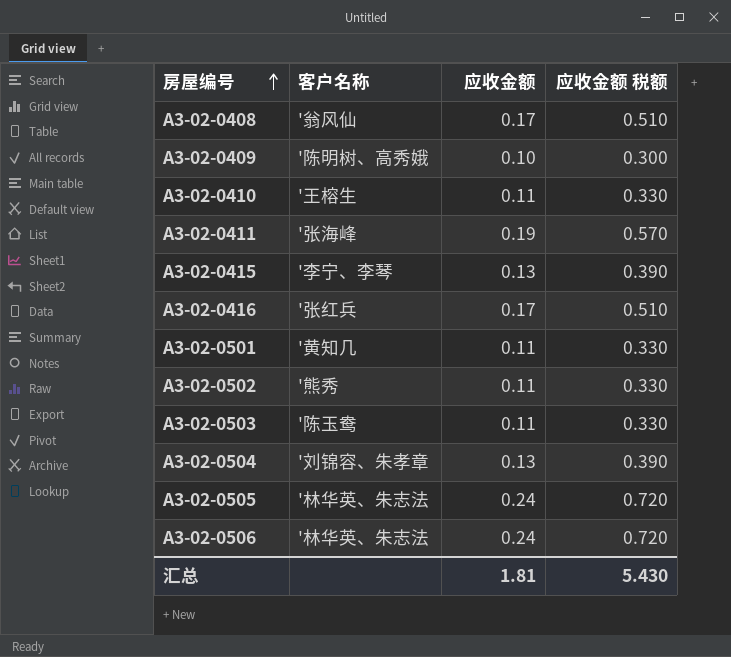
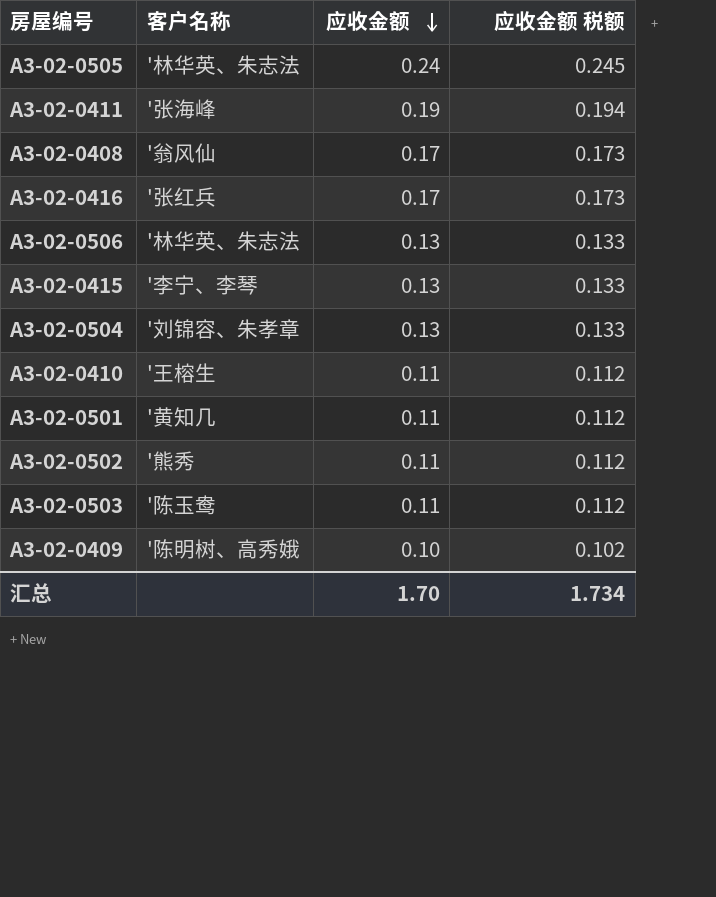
row order: 房屋编号 ascending -> 应收金额 descending
column 应收金额 税额 | formula: [应收金额] * 3 -> [应收金额] * 1.02
A3-02-0506 | 应收金额: 0.24 -> 0.13
汇总 | 应收金额: 1.81 -> 1.70
汇总 | 应收金额 税额: 5.430 -> 1.734

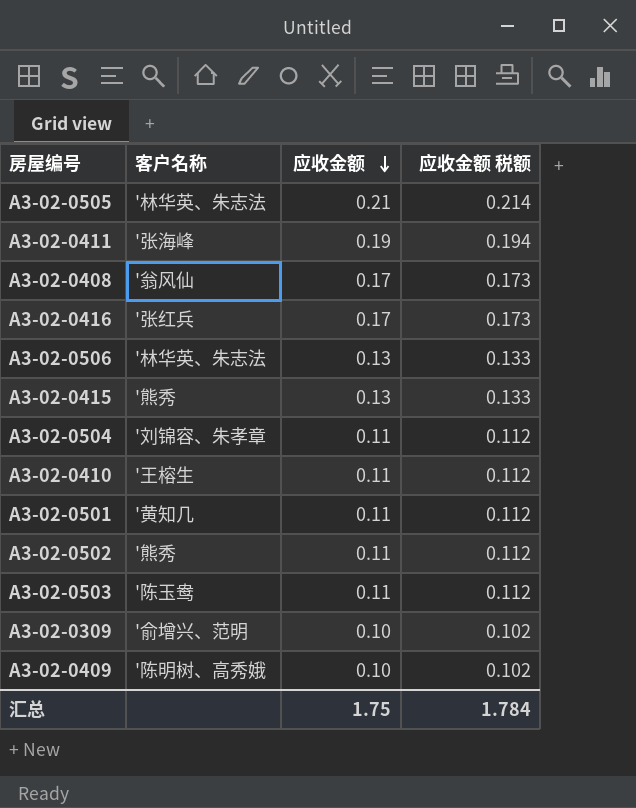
A3-02-0505 | 应收金额: 0.24 -> 0.21
A3-02-0505 | 应收金额 税额: 0.245 -> 0.214
A3-02-0415 | 客户名称: '李宁、李琴 -> '熊秀
A3-02-0504 | 应收金额: 0.13 -> 0.11
A3-02-0504 | 应收金额 税额: 0.133 -> 0.112
row A3-02-0309: none -> '俞增兴、范明 | 0.10 | 0.102
汇总 | 应收金额: 1.70 -> 1.75
汇总 | 应收金额 税额: 1.734 -> 1.784

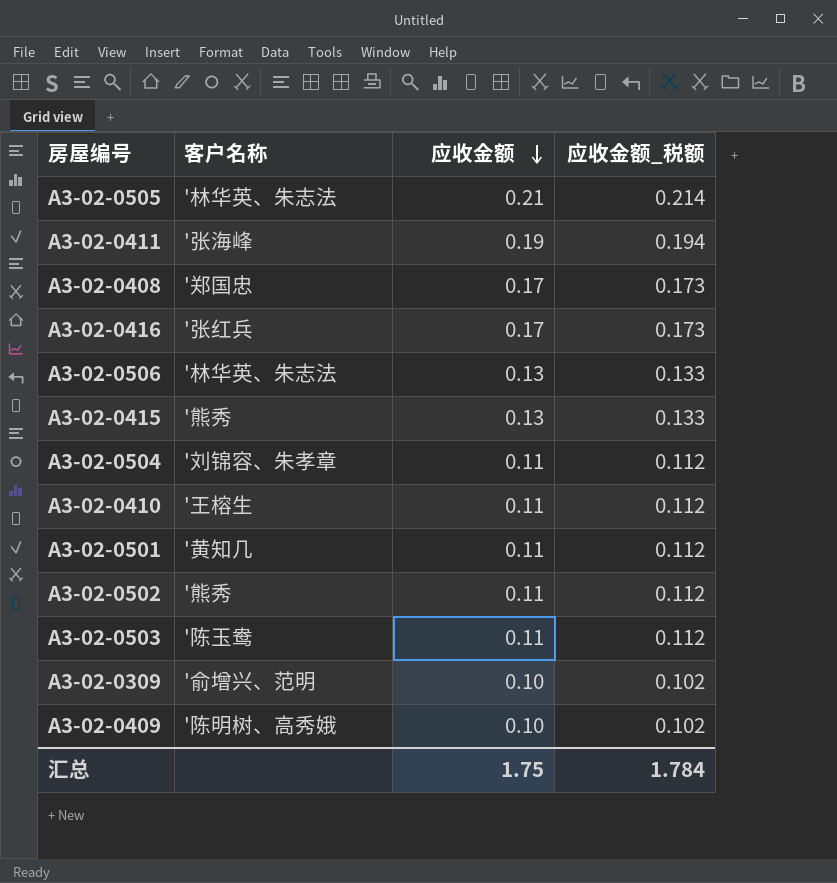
column name: 应收金额 税额 -> 应收金额_税额
A3-02-0408 | 客户名称: '翁风仙 -> '郑国忠

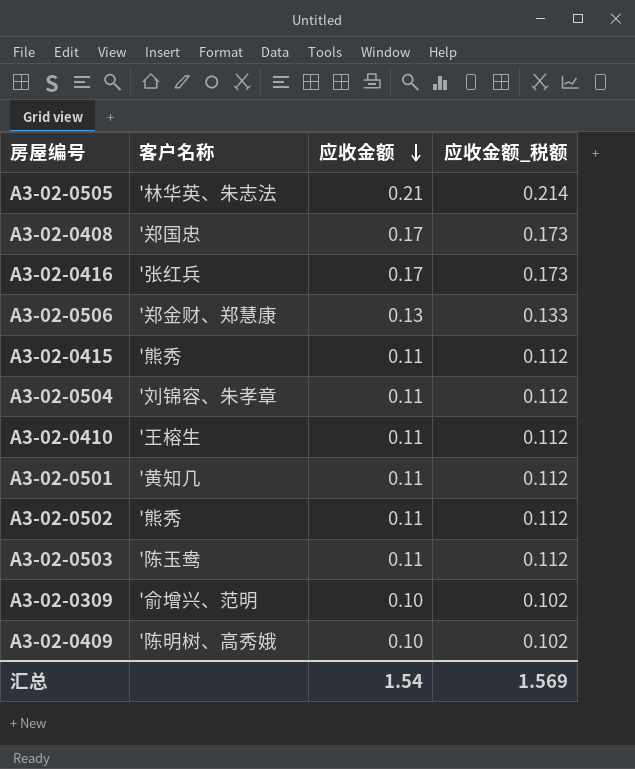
row A3-02-0411: '张海峰 | 0.19 | 0.194 -> none
A3-02-0506 | 客户名称: '林华英、朱志法 -> '郑金财、郑慧康
A3-02-0415 | 应收金额: 0.13 -> 0.11
A3-02-0415 | 应收金额_税额: 0.133 -> 0.112
汇总 | 应收金额: 1.75 -> 1.54
汇总 | 应收金额_税额: 1.784 -> 1.569

